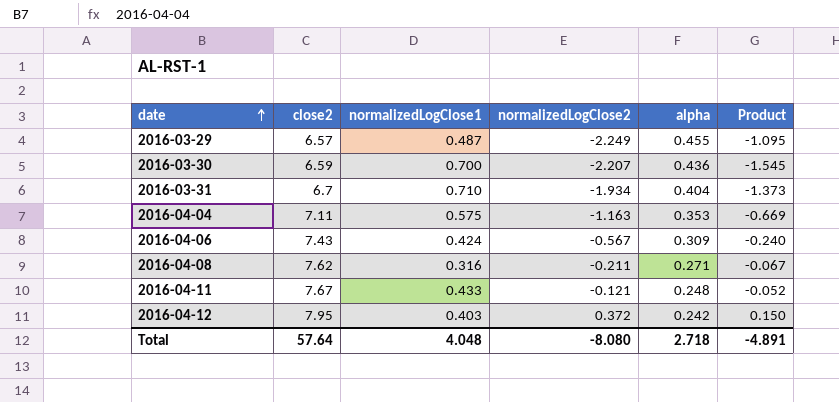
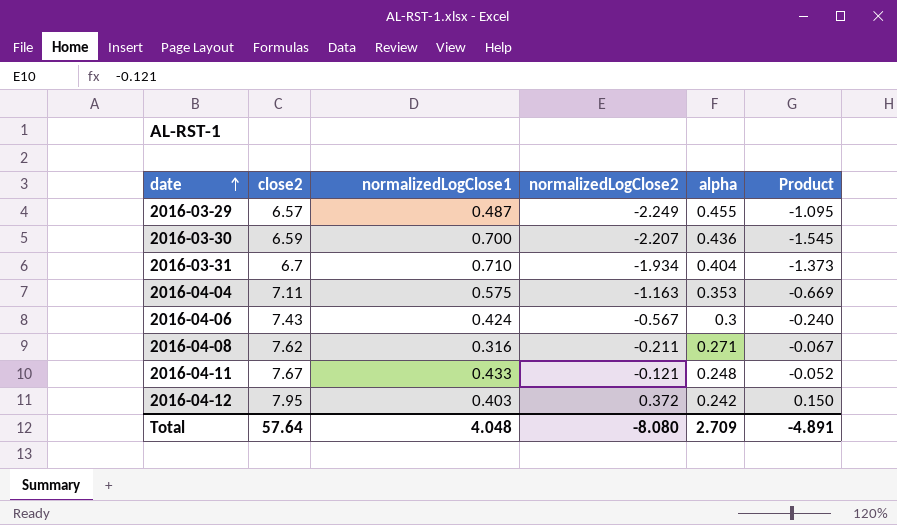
2016-04-06 | alpha: 0.309 -> 0.3
Total | alpha: 2.718 -> 2.709

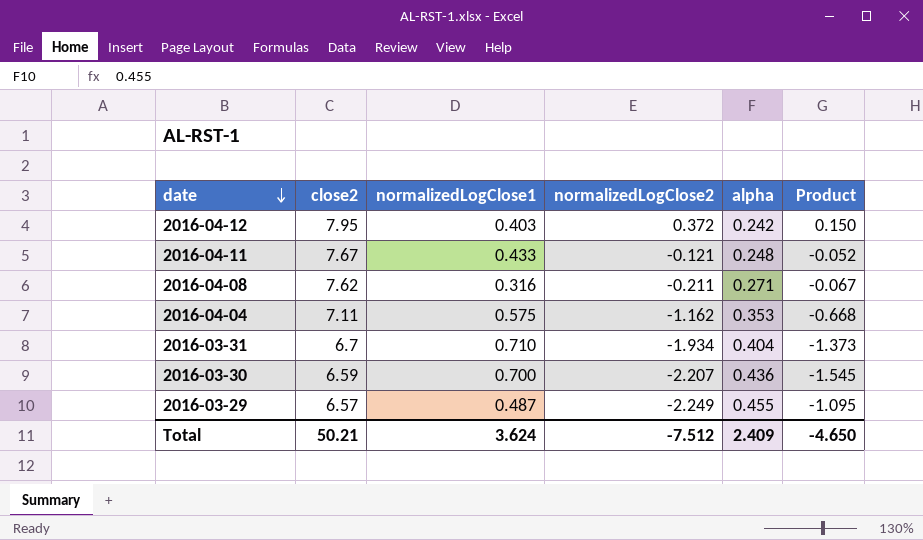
row order: date ascending -> date descending
row 2016-04-06: 7.43 | 0.424 | -0.567 | 0.3 | -0.240 -> none
2016-04-04 | normalizedLogClose2: -1.163 -> -1.162
2016-04-04 | Product: -0.669 -> -0.668
Total | close2: 57.64 -> 50.21
Total | normalizedLogClose1: 4.048 -> 3.624
Total | normalizedLogClose2: -8.080 -> -7.512
Total | alpha: 2.709 -> 2.409
Total | Product: -4.891 -> -4.650

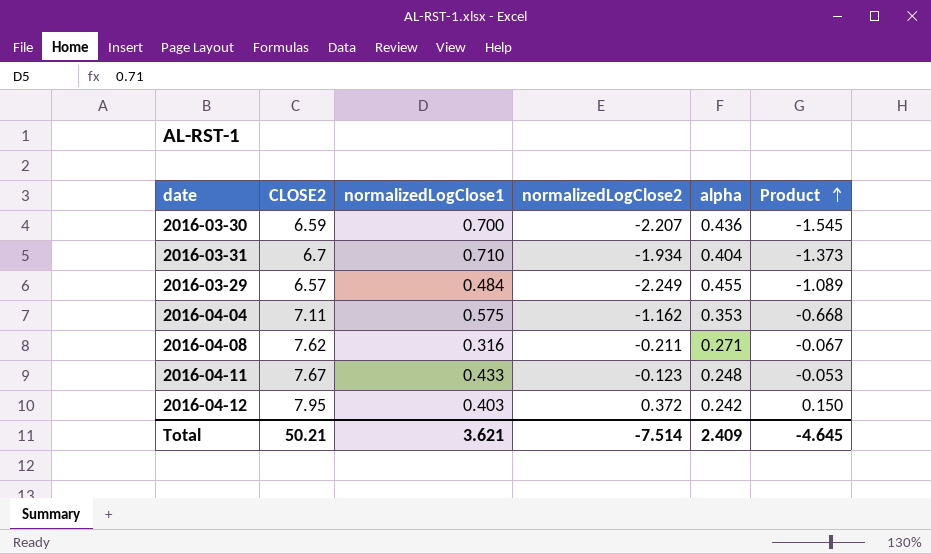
row order: date descending -> Product ascending
column name: close2 -> CLOSE2
2016-03-29 | normalizedLogClose1: 0.487 -> 0.484
2016-03-29 | Product: -1.095 -> -1.089
2016-04-11 | normalizedLogClose2: -0.121 -> -0.123
2016-04-11 | Product: -0.052 -> -0.053
Total | normalizedLogClose1: 3.624 -> 3.621
Total | normalizedLogClose2: -7.512 -> -7.514
Total | Product: -4.650 -> -4.645

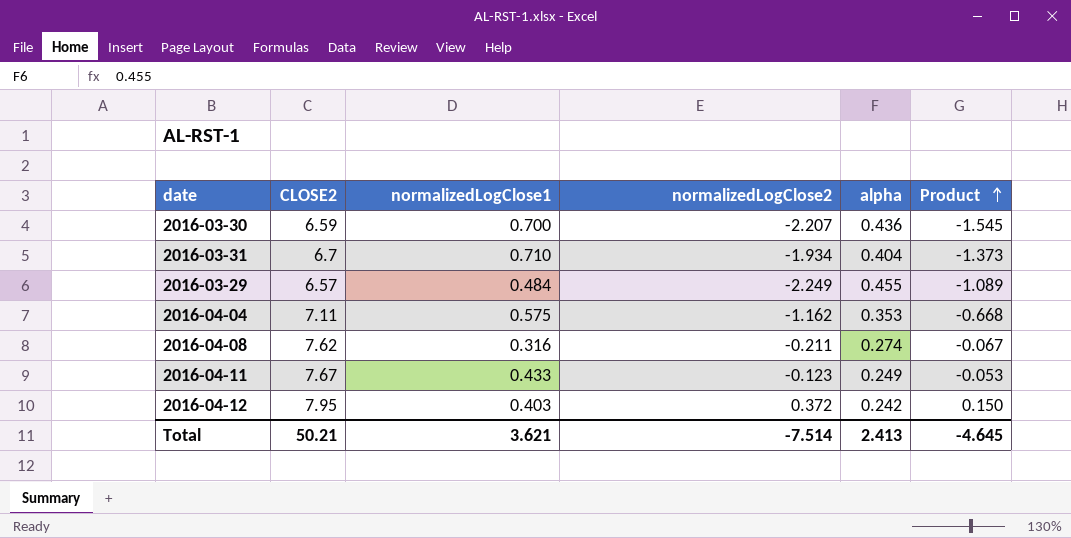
2016-04-08 | alpha: 0.271 -> 0.274
2016-04-11 | alpha: 0.248 -> 0.249
Total | alpha: 2.409 -> 2.413

